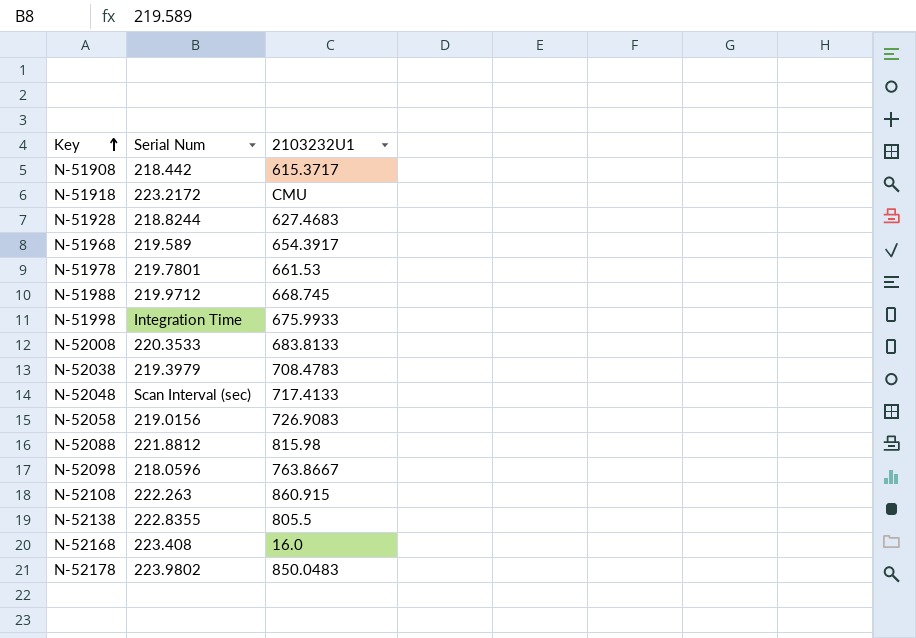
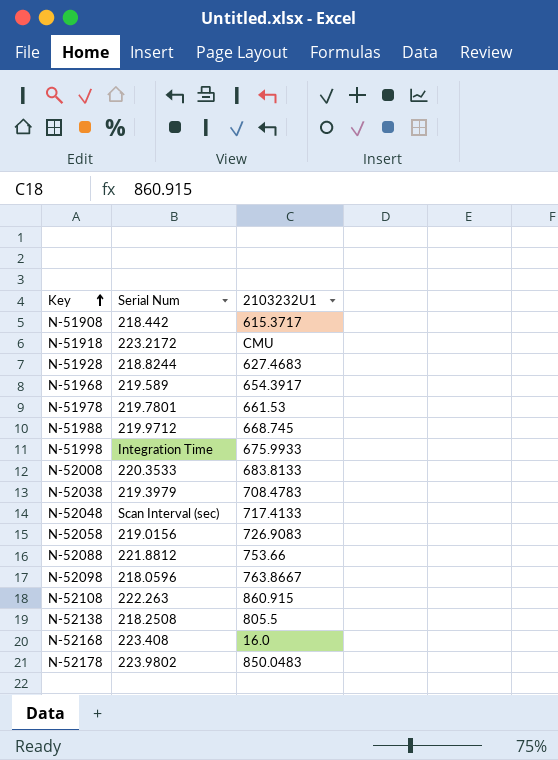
N-52088 | 2103232U1: 815.98 -> 753.66
N-52138 | Serial Num: 222.8355 -> 218.2508

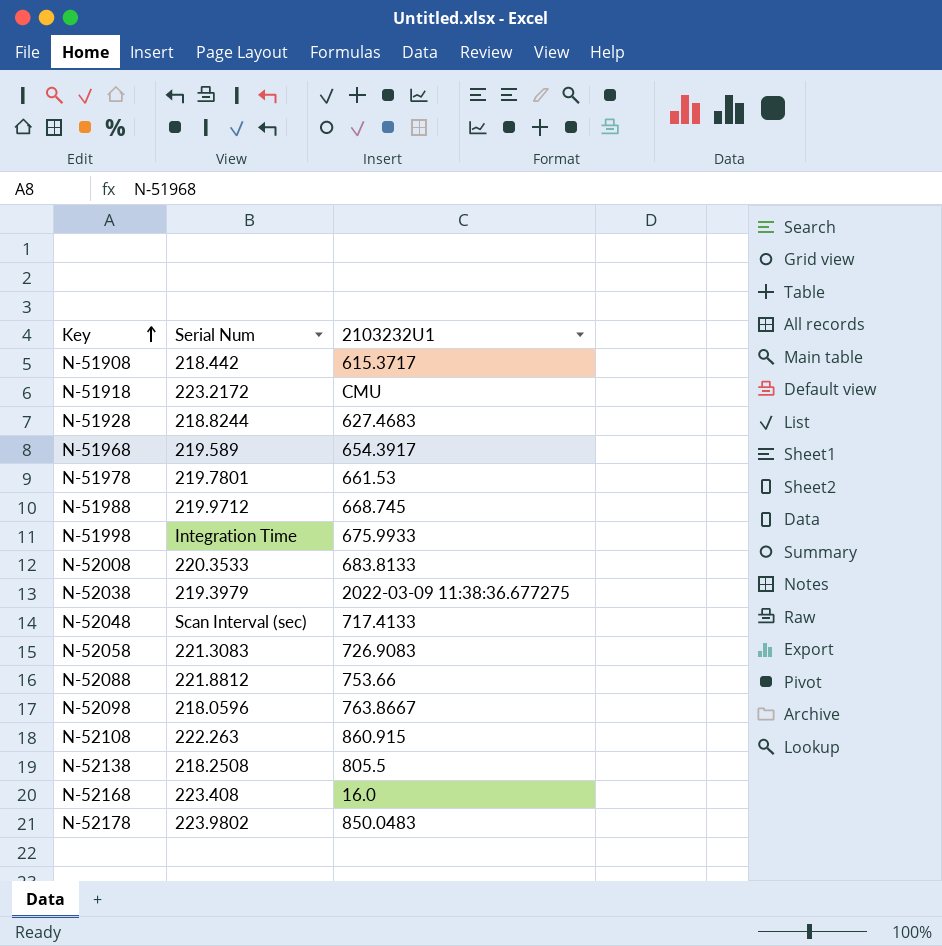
N-52038 | 2103232U1: 708.4783 -> 2022-03-09 11:38:36.677275
N-52058 | Serial Num: 219.0156 -> 221.3083

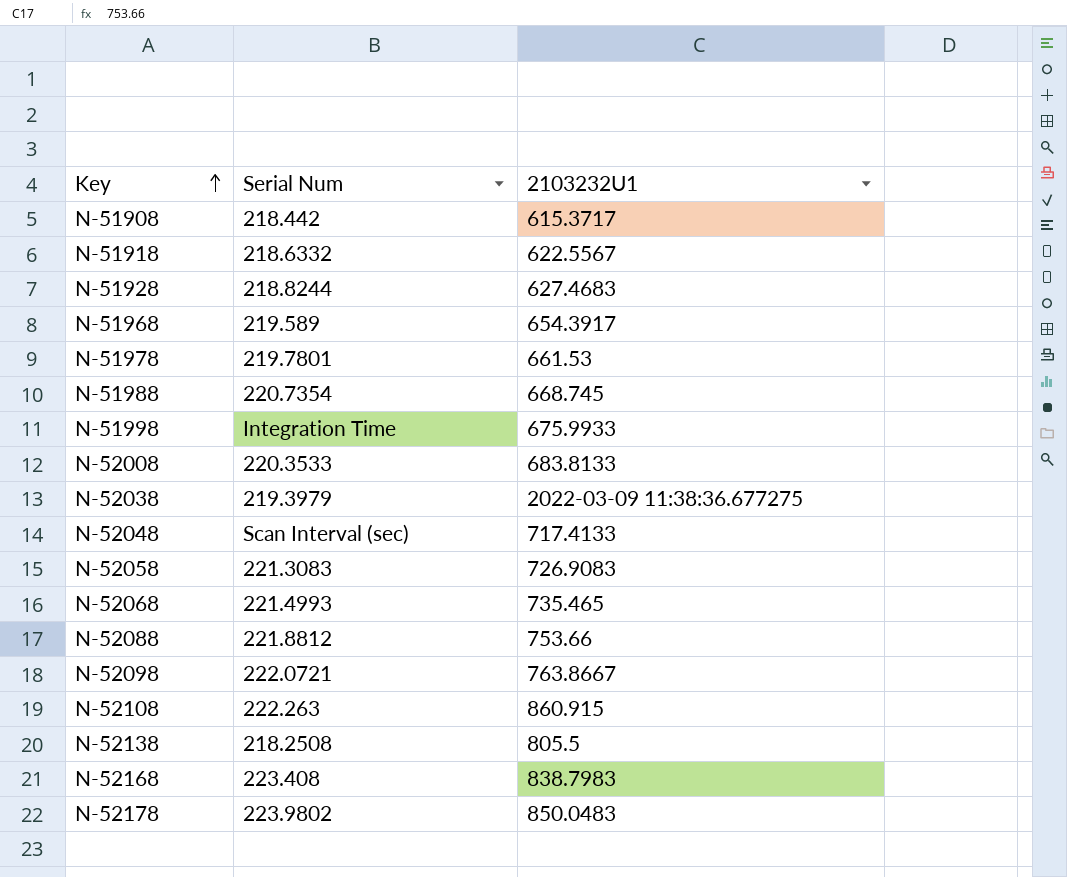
N-51918 | Serial Num: 223.2172 -> 218.6332
N-51918 | 2103232U1: CMU -> 622.5567
N-51988 | Serial Num: 219.9712 -> 220.7354
row N-52068: none -> 221.4993 | 735.465
N-52098 | Serial Num: 218.0596 -> 222.0721
N-52168 | 2103232U1: 16.0 -> 838.7983

